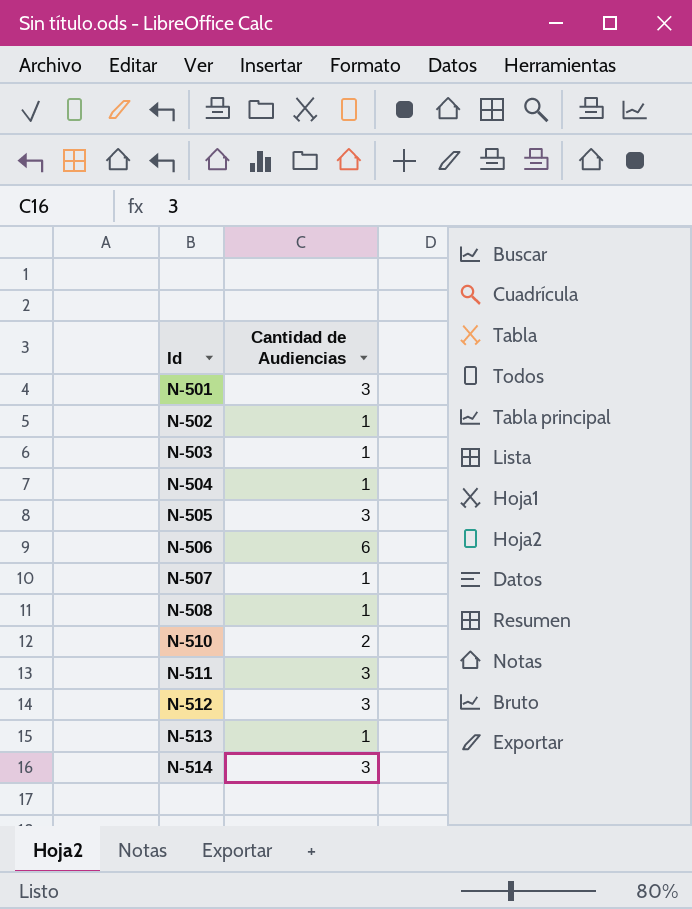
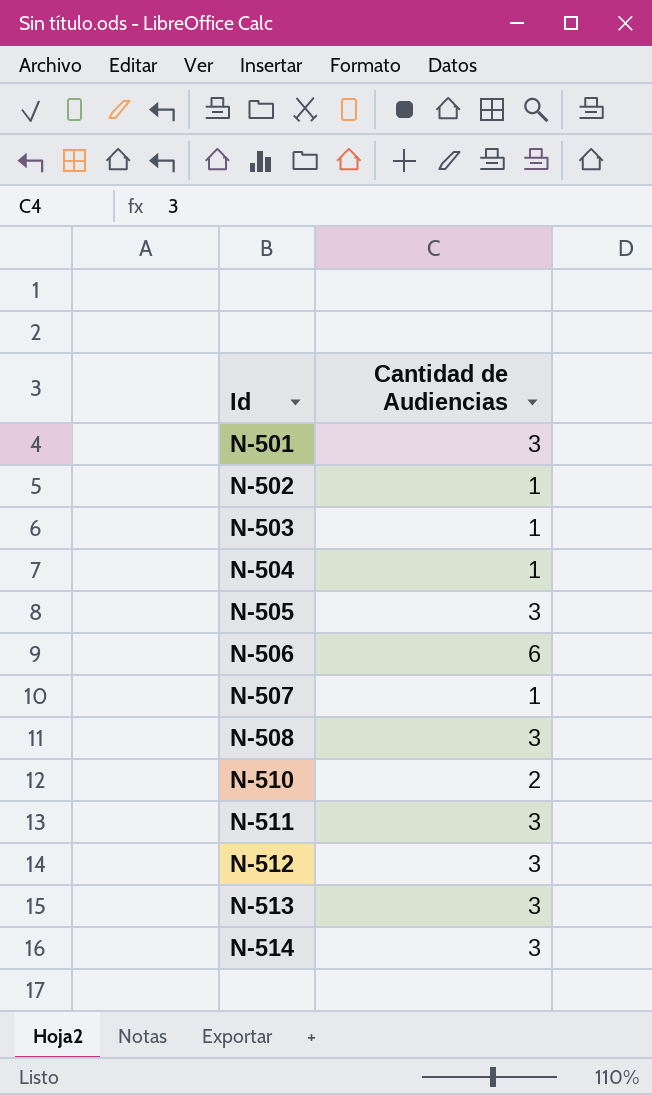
N-508 | Cantidad de Audiencias: 1 -> 3
N-513 | Cantidad de Audiencias: 1 -> 3

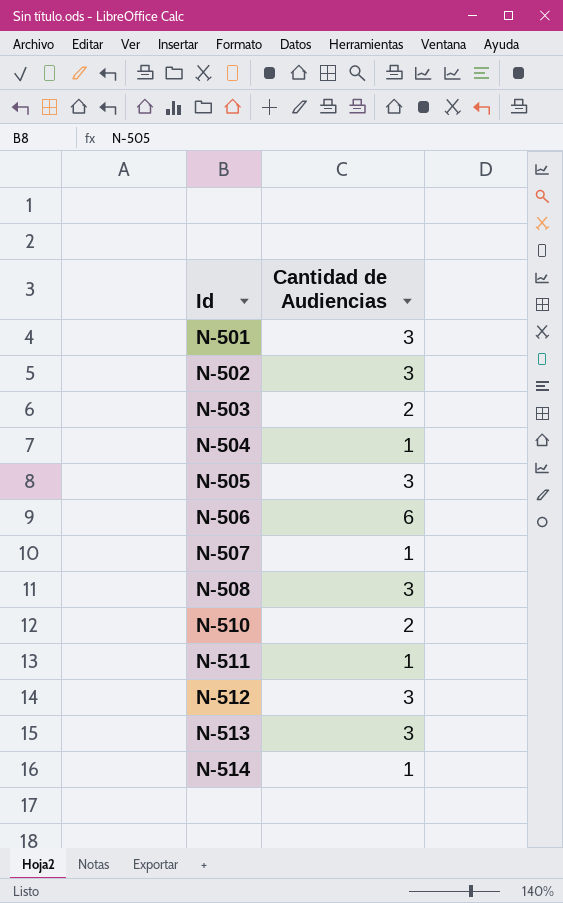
N-502 | Cantidad de Audiencias: 1 -> 3
N-503 | Cantidad de Audiencias: 1 -> 2
N-511 | Cantidad de Audiencias: 3 -> 1
N-514 | Cantidad de Audiencias: 3 -> 1

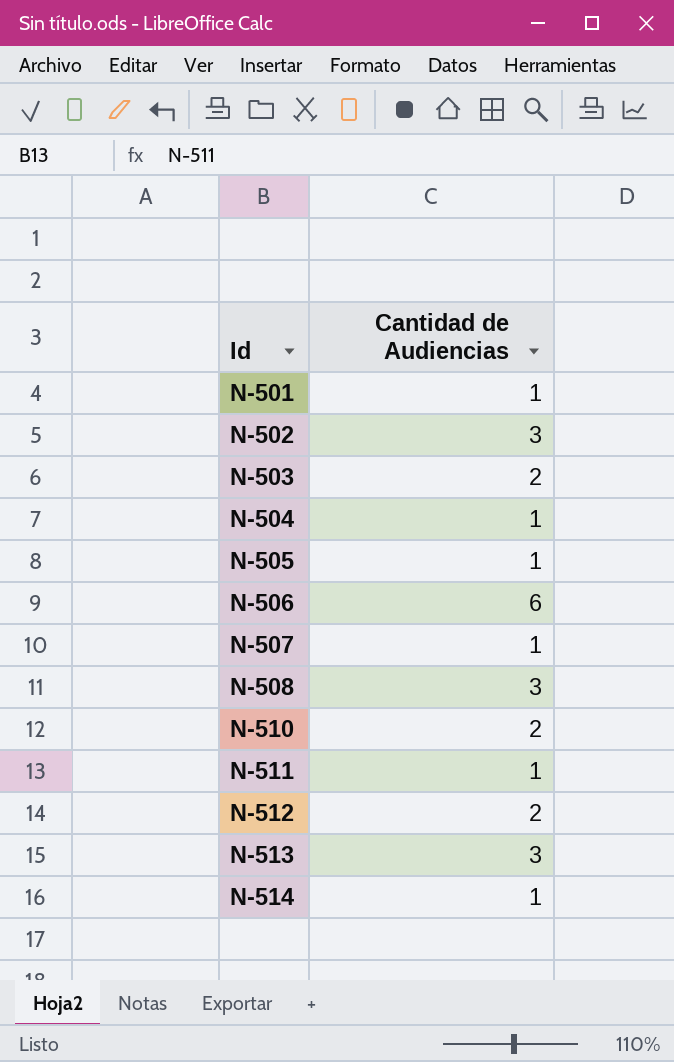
N-501 | Cantidad de Audiencias: 3 -> 1
N-505 | Cantidad de Audiencias: 3 -> 1
N-512 | Cantidad de Audiencias: 3 -> 2

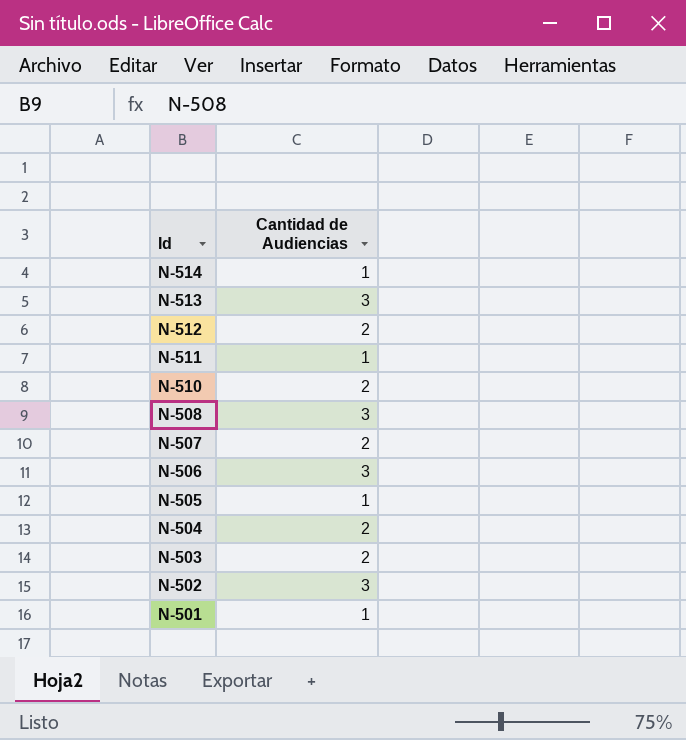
row order: Id ascending -> Id descending
N-507 | Cantidad de Audiencias: 1 -> 2
N-506 | Cantidad de Audiencias: 6 -> 3
N-504 | Cantidad de Audiencias: 1 -> 2

